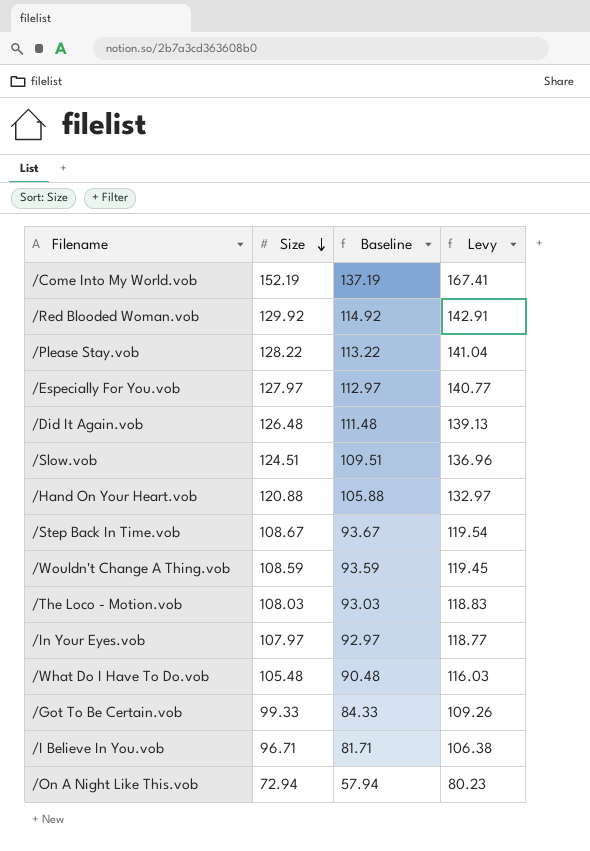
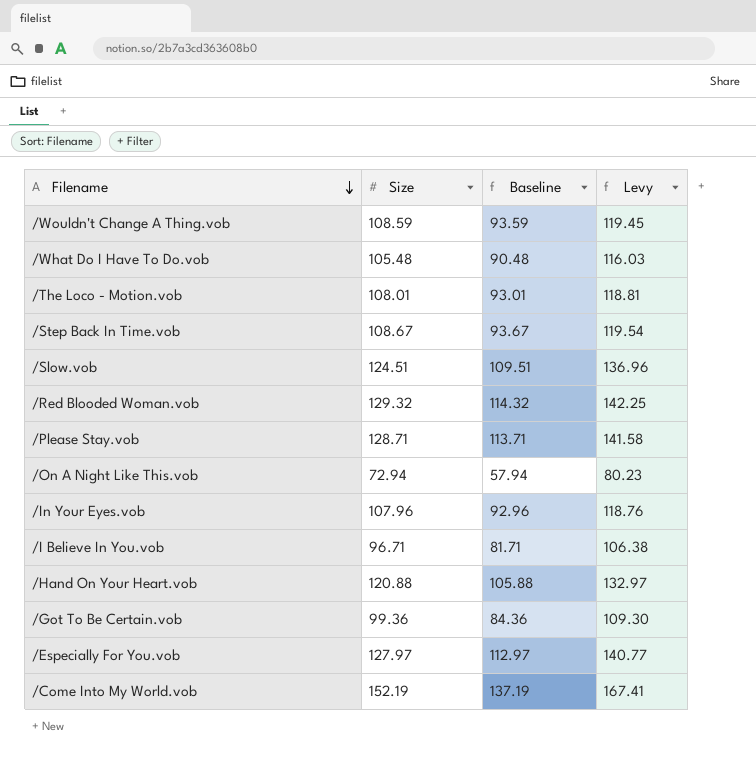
row order: Size descending -> Filename descending
row /Did It Again.vob: 126.48 | 111.48 | 139.13 -> none
/The Loco - Motion.vob | Size: 108.03 -> 108.01
/The Loco - Motion.vob | Baseline: 93.03 -> 93.01
/The Loco - Motion.vob | Levy: 118.83 -> 118.81
/Red Blooded Woman.vob | Size: 129.92 -> 129.32
/Red Blooded Woman.vob | Baseline: 114.92 -> 114.32
/Red Blooded Woman.vob | Levy: 142.91 -> 142.25
/Please Stay.vob | Size: 128.22 -> 128.71
/Please Stay.vob | Baseline: 113.22 -> 113.71
/Please Stay.vob | Levy: 141.04 -> 141.58
/In Your Eyes.vob | Size: 107.97 -> 107.96
/In Your Eyes.vob | Baseline: 92.97 -> 92.96
/In Your Eyes.vob | Levy: 118.77 -> 118.76
/Got To Be Certain.vob | Size: 99.33 -> 99.36
/Got To Be Certain.vob | Baseline: 84.33 -> 84.36
/Got To Be Certain.vob | Levy: 109.26 -> 109.30

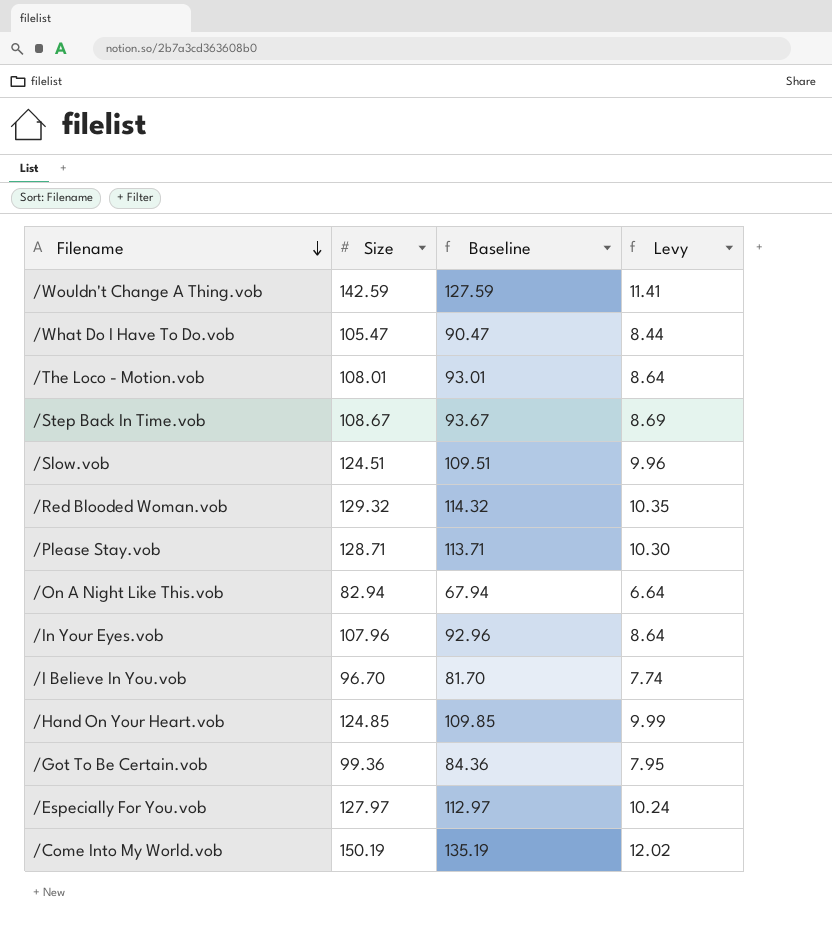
column Levy | formula: [Size] * 1.1 -> [Size] * 0.08
/Wouldn't Change A Thing.vob | Size: 108.59 -> 142.59
/Wouldn't Change A Thing.vob | Baseline: 93.59 -> 127.59
/What Do I Have To Do.vob | Size: 105.48 -> 105.47
/What Do I Have To Do.vob | Baseline: 90.48 -> 90.47
/On A Night Like This.vob | Size: 72.94 -> 82.94
/On A Night Like This.vob | Baseline: 57.94 -> 67.94
/I Believe In You.vob | Size: 96.71 -> 96.70
/I Believe In You.vob | Baseline: 81.71 -> 81.70
/Hand On Your Heart.vob | Size: 120.88 -> 124.85
/Hand On Your Heart.vob | Baseline: 105.88 -> 109.85
/Come Into My World.vob | Size: 152.19 -> 150.19
/Come Into My World.vob | Baseline: 137.19 -> 135.19

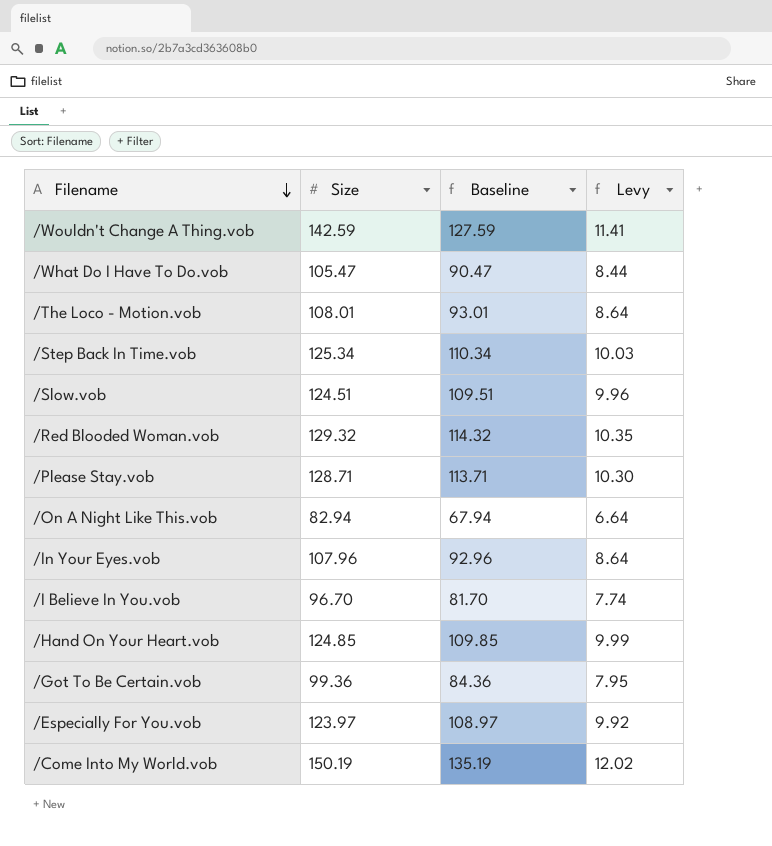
/Step Back In Time.vob | Size: 108.67 -> 125.34
/Step Back In Time.vob | Baseline: 93.67 -> 110.34
/Step Back In Time.vob | Levy: 8.69 -> 10.03
/Especially For You.vob | Size: 127.97 -> 123.97
/Especially For You.vob | Baseline: 112.97 -> 108.97
/Especially For You.vob | Levy: 10.24 -> 9.92

